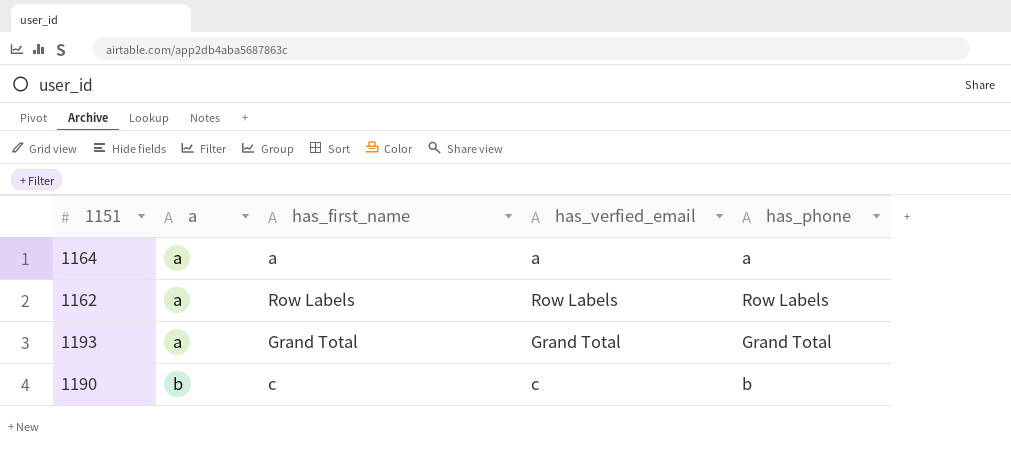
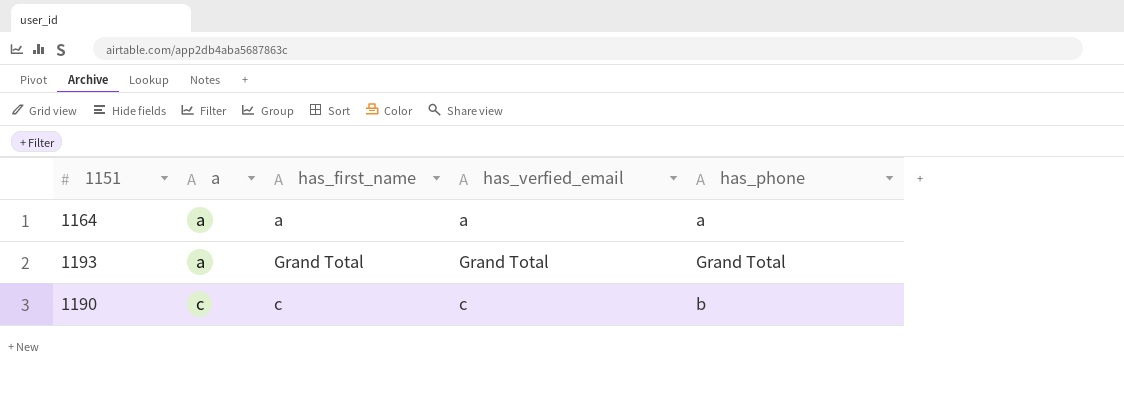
row 1162: a | Row Labels | Row Labels | Row Labels -> none
1190 | a: b -> c

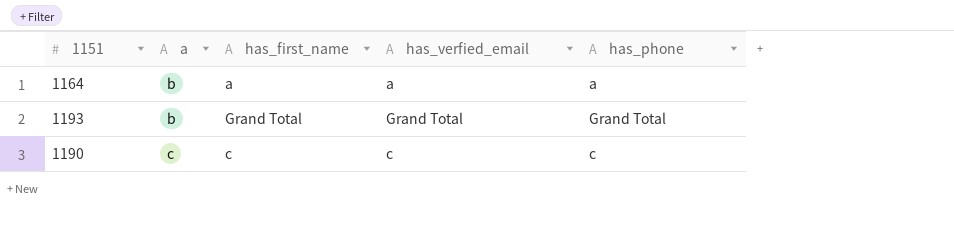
1164 | a: a -> b
1193 | a: a -> b
1190 | has_phone: b -> c

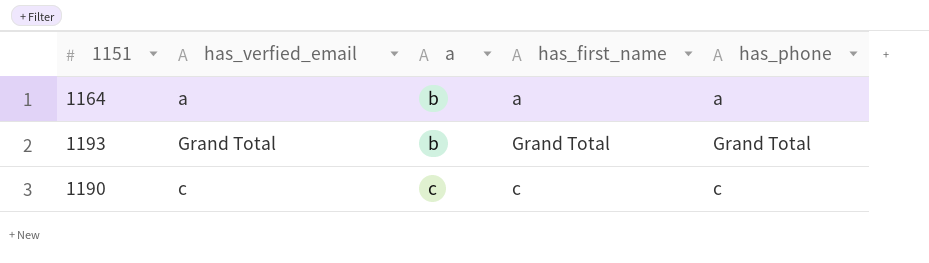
column has_verfied_email | position: 4 -> 2

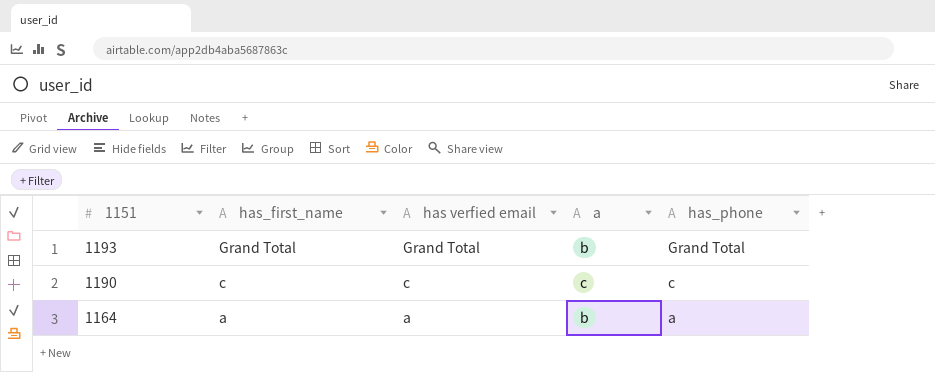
row order: a ascending -> 1151 descending
column has_first_name | position: 4 -> 2
column name: has_verfied_email -> has verfied email

